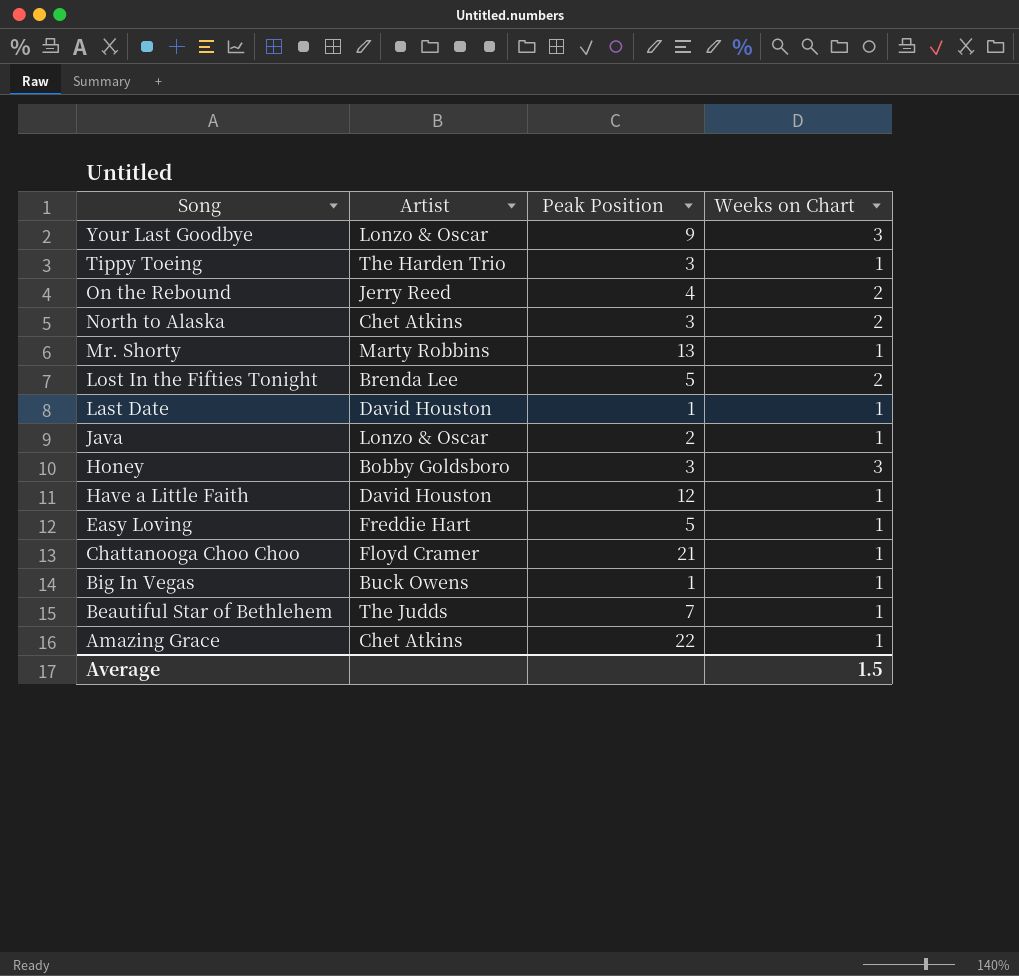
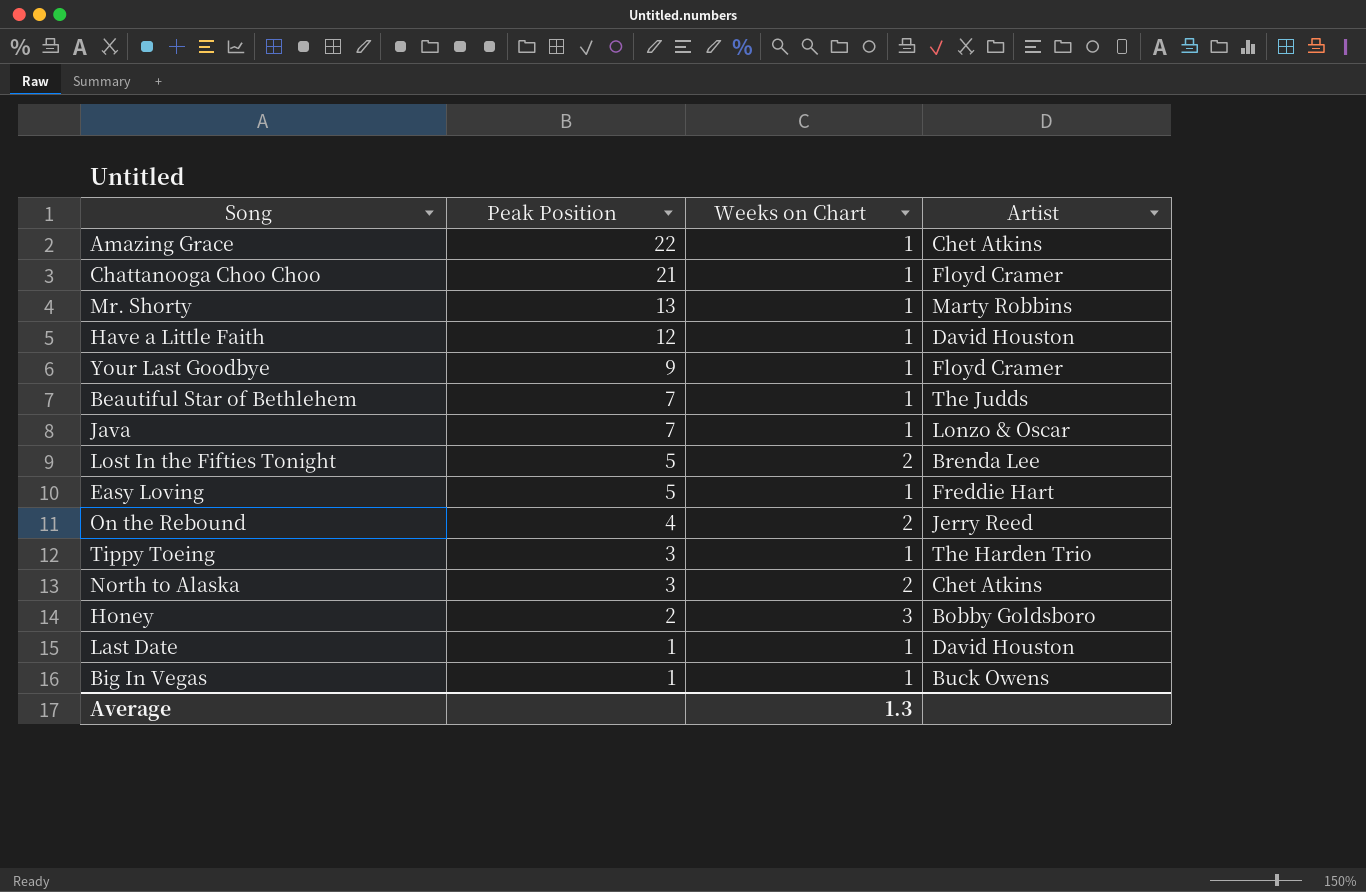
row order: Song descending -> Peak Position descending
column Artist | position: 2 -> 4
Your Last Goodbye | Weeks on Chart: 3 -> 1
Your Last Goodbye | Artist: Lonzo & Oscar -> Floyd Cramer
Java | Peak Position: 2 -> 7
Honey | Peak Position: 3 -> 2
Average | Weeks on Chart: 1.5 -> 1.3

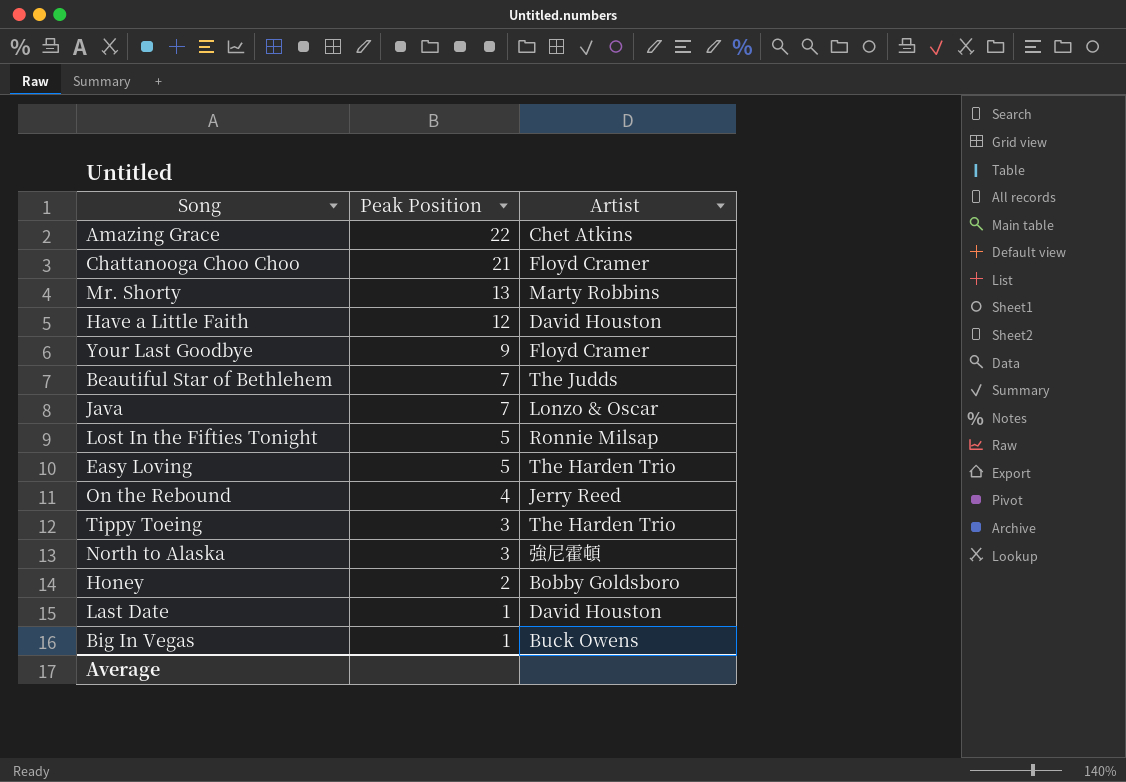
column Weeks on Chart | position: 3 -> none
Lost In the Fifties Tonight | Artist: Brenda Lee -> Ronnie Milsap
Easy Loving | Artist: Freddie Hart -> The Harden Trio
North to Alaska | Artist: Chet Atkins -> 強尼霍頓

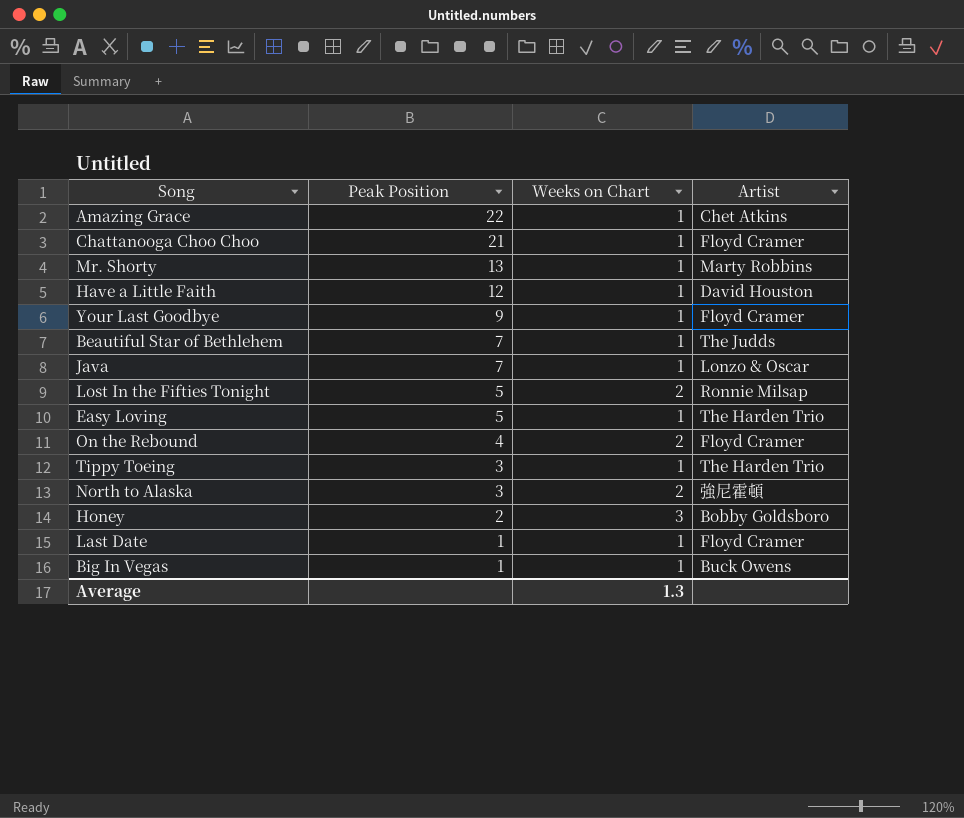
column Weeks on Chart | position: none -> 3
On the Rebound | Artist: Jerry Reed -> Floyd Cramer
Last Date | Artist: David Houston -> Floyd Cramer

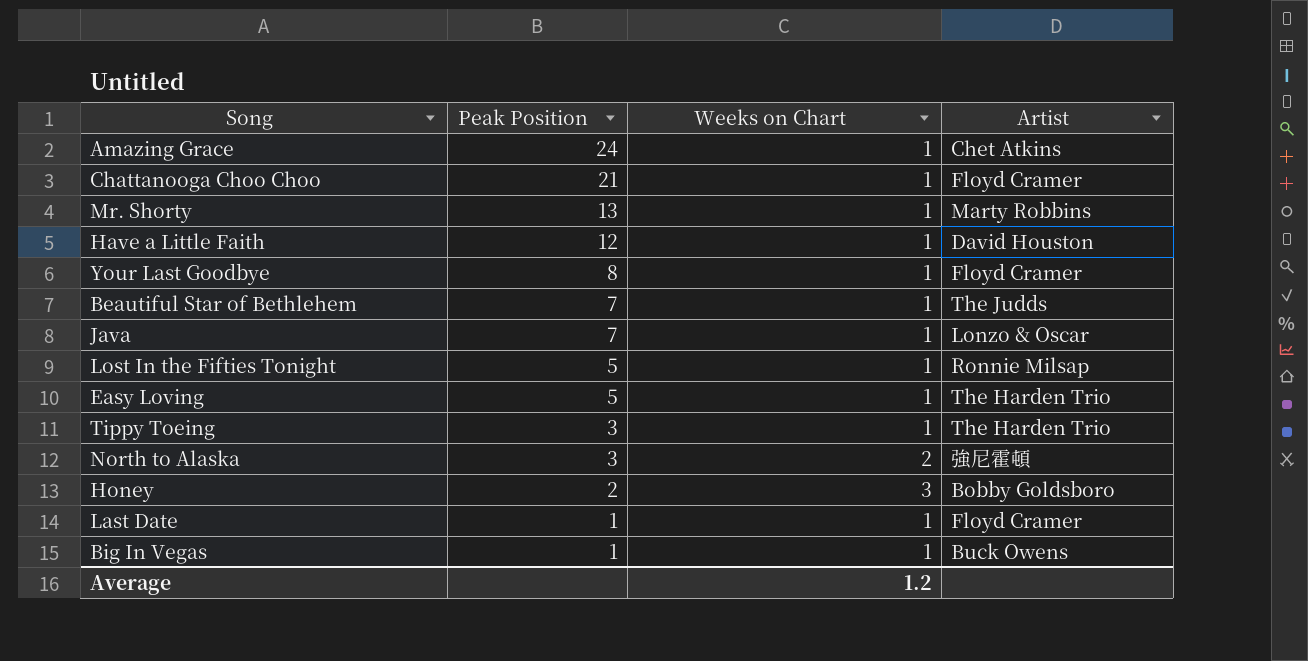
row On the Rebound: 4 | 2 | Floyd Cramer -> none
Amazing Grace | Peak Position: 22 -> 24
Your Last Goodbye | Peak Position: 9 -> 8
Lost In the Fifties Tonight | Weeks on Chart: 2 -> 1
Average | Weeks on Chart: 1.3 -> 1.2

